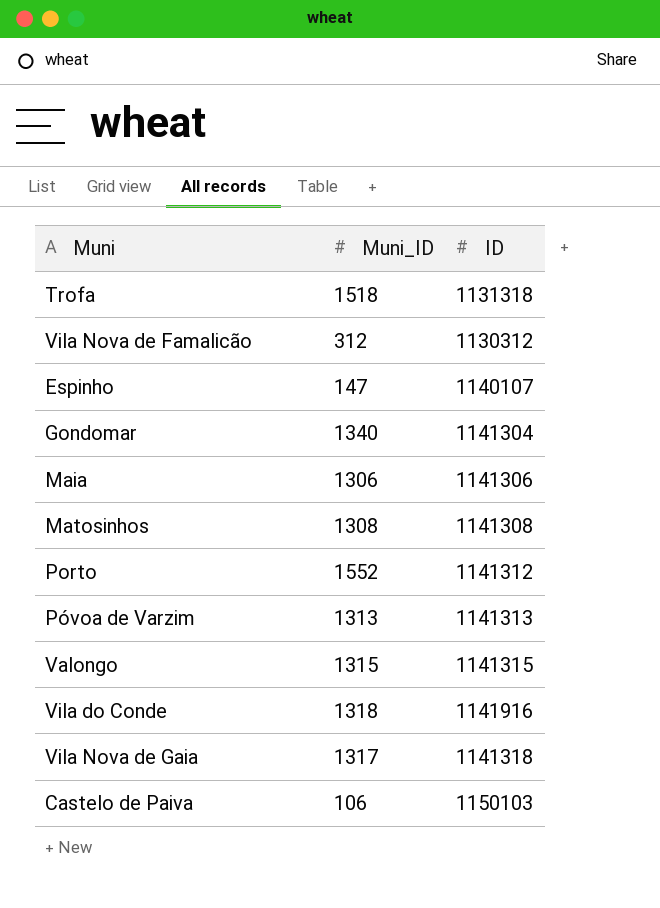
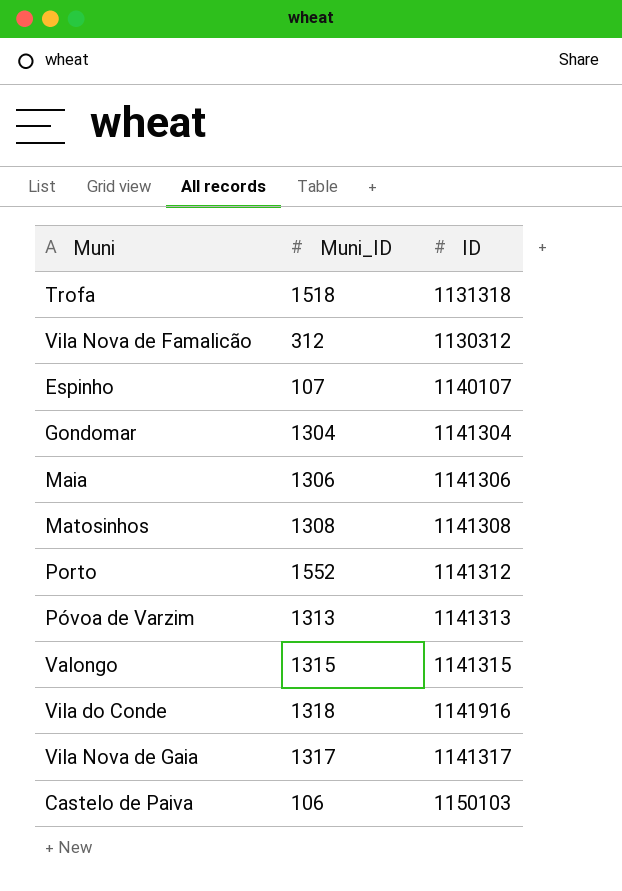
Espinho | Muni_ID: 147 -> 107
Gondomar | Muni_ID: 1340 -> 1304
Vila Nova de Gaia | ID: 1141318 -> 1141317

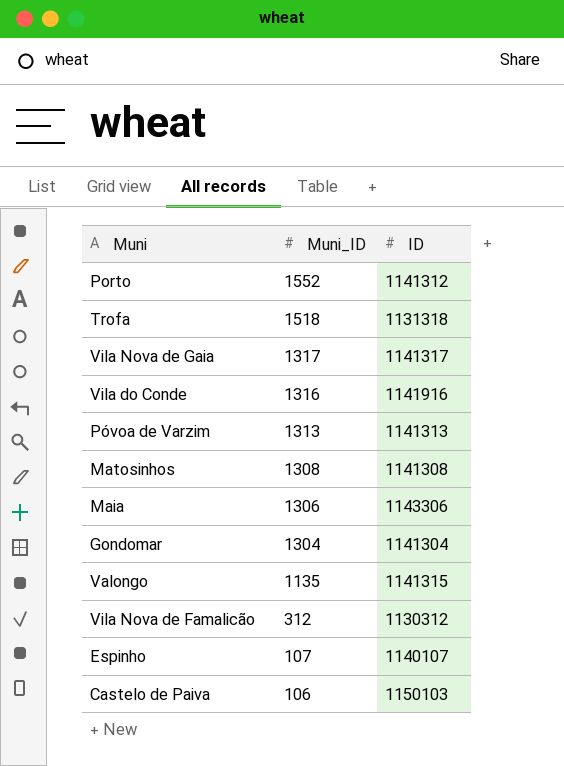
row order: none -> Muni_ID descending
Vila do Conde | Muni_ID: 1318 -> 1316
Maia | ID: 1141306 -> 1143306
Valongo | Muni_ID: 1315 -> 1135

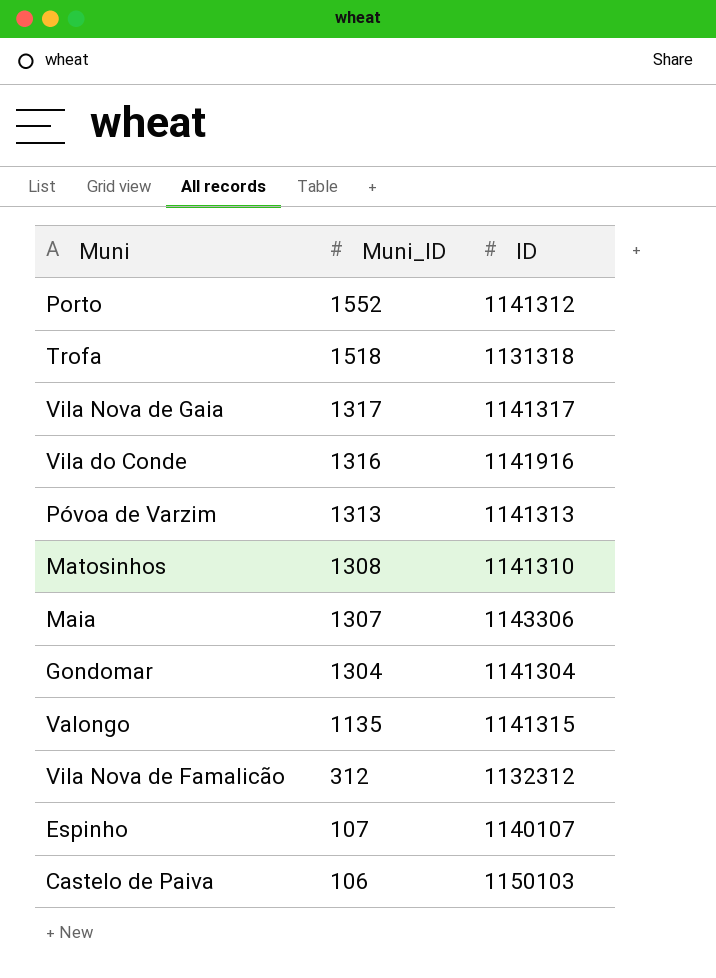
Matosinhos | ID: 1141308 -> 1141310
Maia | Muni_ID: 1306 -> 1307
Vila Nova de Famalicão | ID: 1130312 -> 1132312

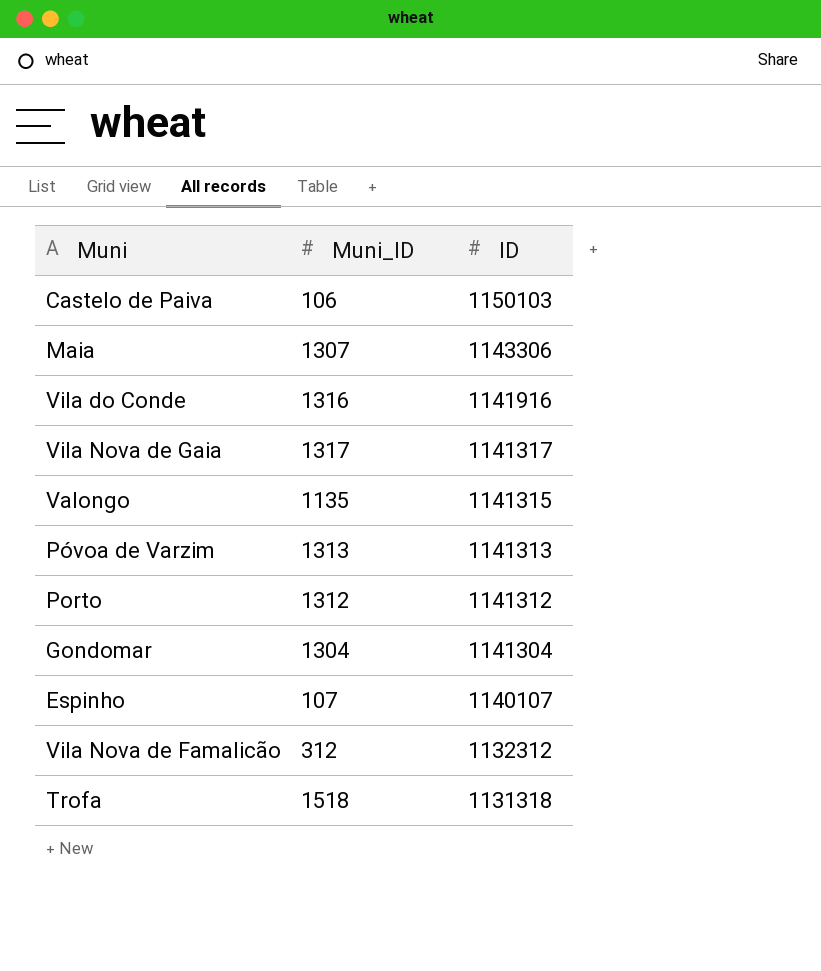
row order: Muni_ID descending -> ID descending
row Matosinhos: 1308 | 1141310 -> none
Porto | Muni_ID: 1552 -> 1312

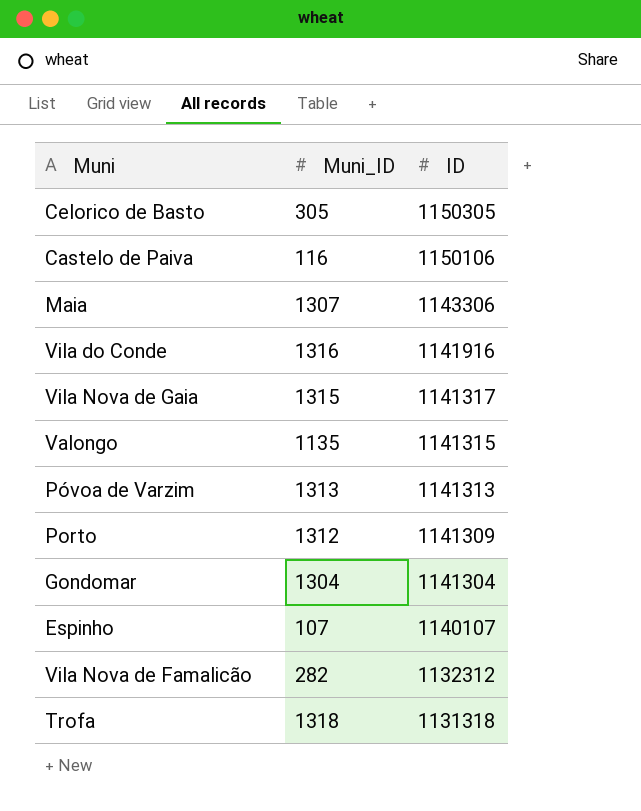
row Celorico de Basto: none -> 305 | 1150305
Castelo de Paiva | Muni_ID: 106 -> 116
Castelo de Paiva | ID: 1150103 -> 1150106
Vila Nova de Gaia | Muni_ID: 1317 -> 1315
Porto | ID: 1141312 -> 1141309
Vila Nova de Famalicão | Muni_ID: 312 -> 282
Trofa | Muni_ID: 1518 -> 1318

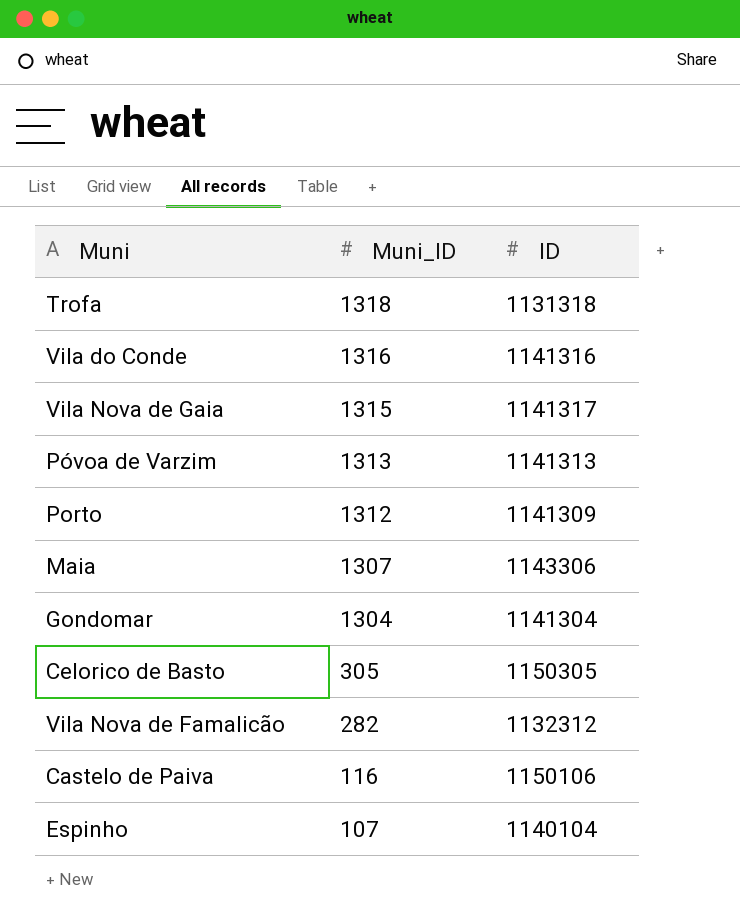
row order: ID descending -> Muni_ID descending
row Valongo: 1135 | 1141315 -> none
Vila do Conde | ID: 1141916 -> 1141316
Espinho | ID: 1140107 -> 1140104

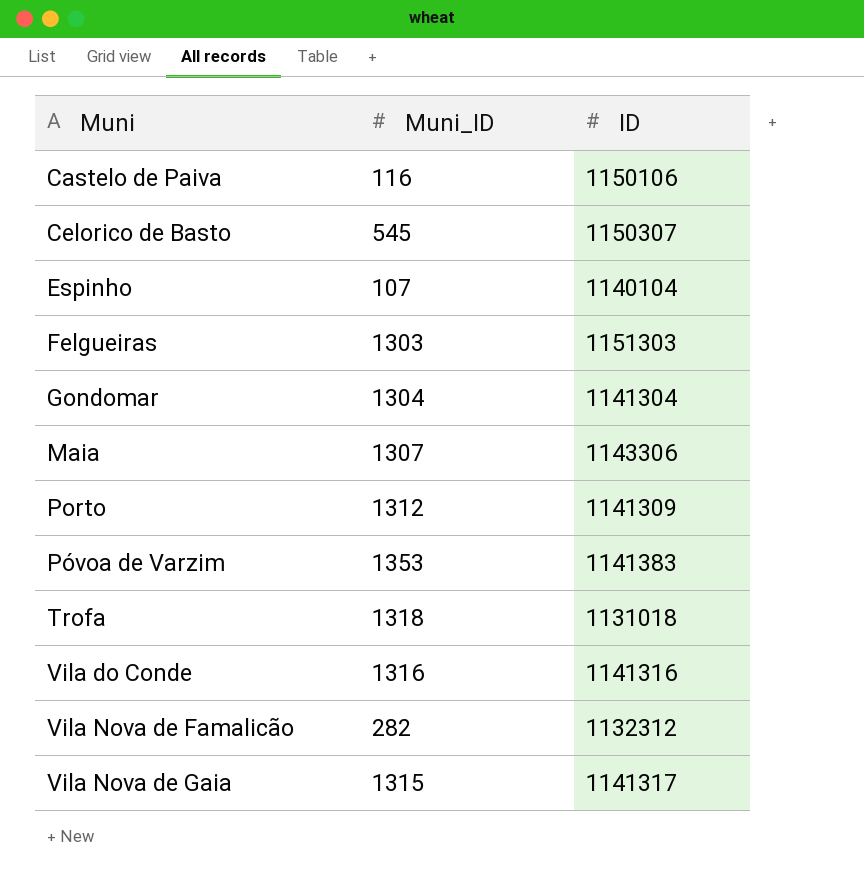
row order: Muni_ID descending -> Muni ascending
Celorico de Basto | Muni_ID: 305 -> 545
Celorico de Basto | ID: 1150305 -> 1150307
row Felgueiras: none -> 1303 | 1151303
Póvoa de Varzim | Muni_ID: 1313 -> 1353
Póvoa de Varzim | ID: 1141313 -> 1141383
Trofa | ID: 1131318 -> 1131018

